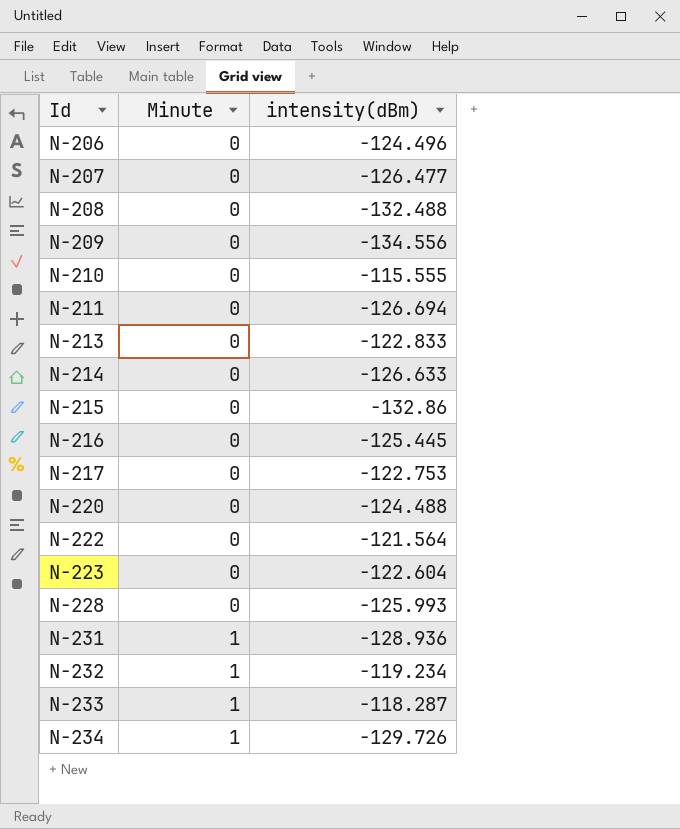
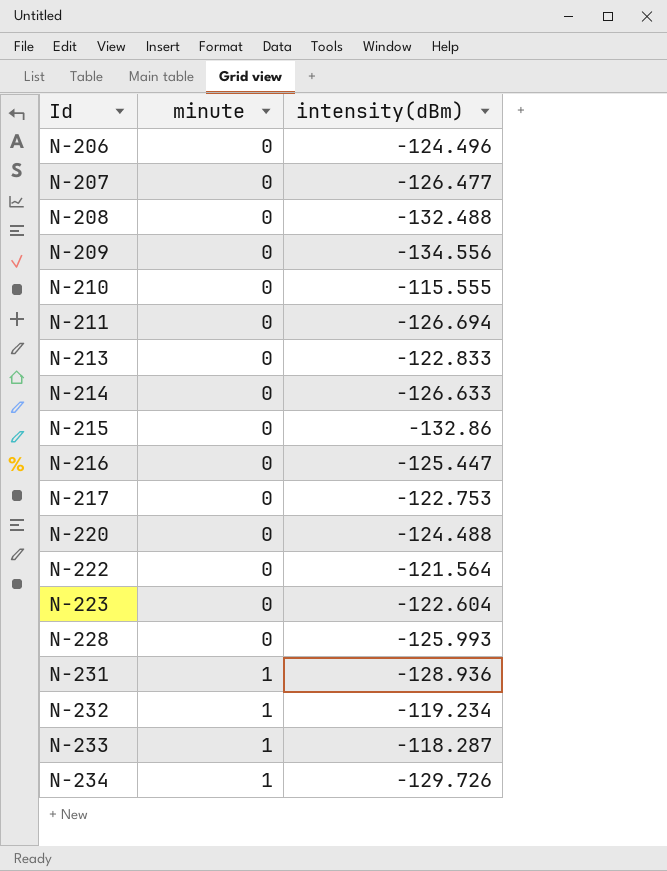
column name: Minute -> minute
N-216 | intensity(dBm): -125.445 -> -125.447

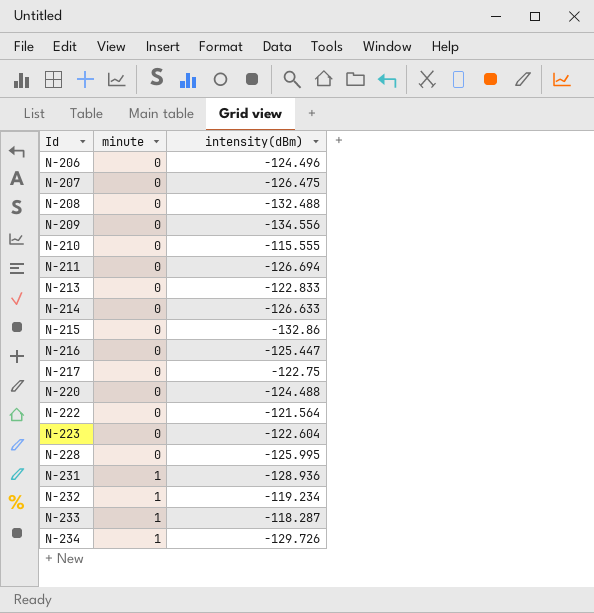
N-207 | intensity(dBm): -126.477 -> -126.475
N-217 | intensity(dBm): -122.753 -> -122.75
N-228 | intensity(dBm): -125.993 -> -125.995

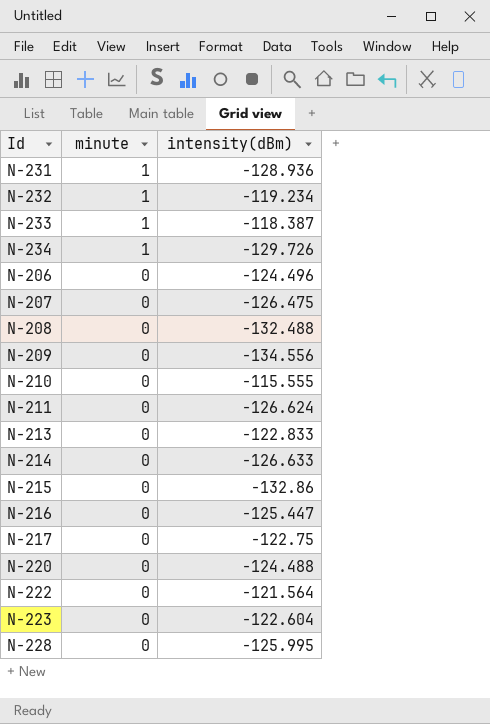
row order: Id ascending -> minute descending
N-233 | intensity(dBm): -118.287 -> -118.387
N-211 | intensity(dBm): -126.694 -> -126.624

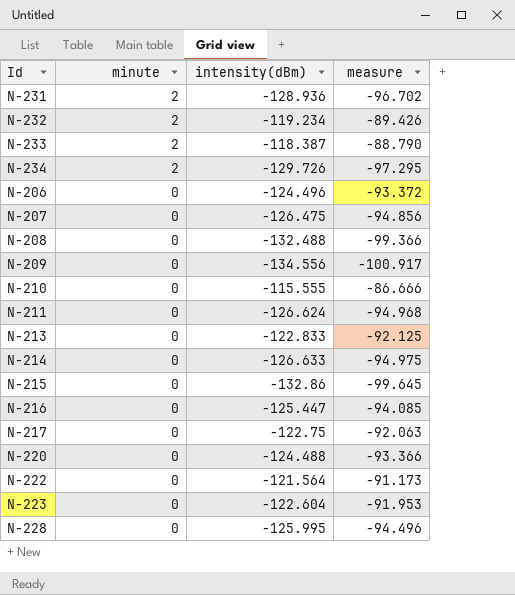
column measure | formula: none -> [intensity(dBm)] * 0.75
N-231 | minute: 1 -> 2
N-232 | minute: 1 -> 2
N-233 | minute: 1 -> 2
N-234 | minute: 1 -> 2

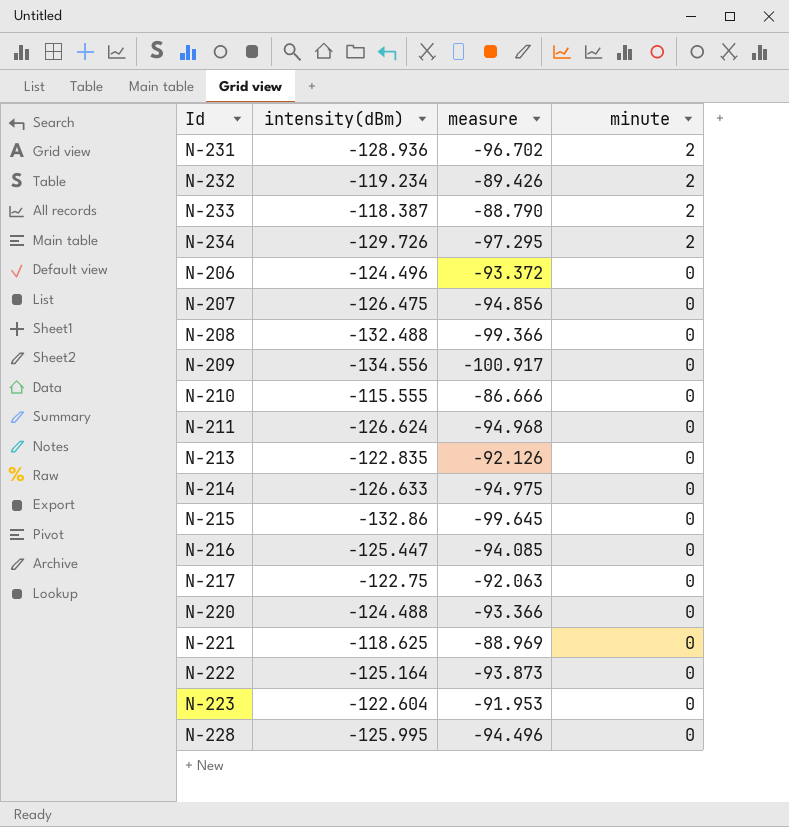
column minute | position: 2 -> 4
N-213 | intensity(dBm): -122.833 -> -122.835
N-213 | measure: -92.125 -> -92.126
row N-221: none -> -118.625 | -88.969 | 0
N-222 | intensity(dBm): -121.564 -> -125.164
N-222 | measure: -91.173 -> -93.873

